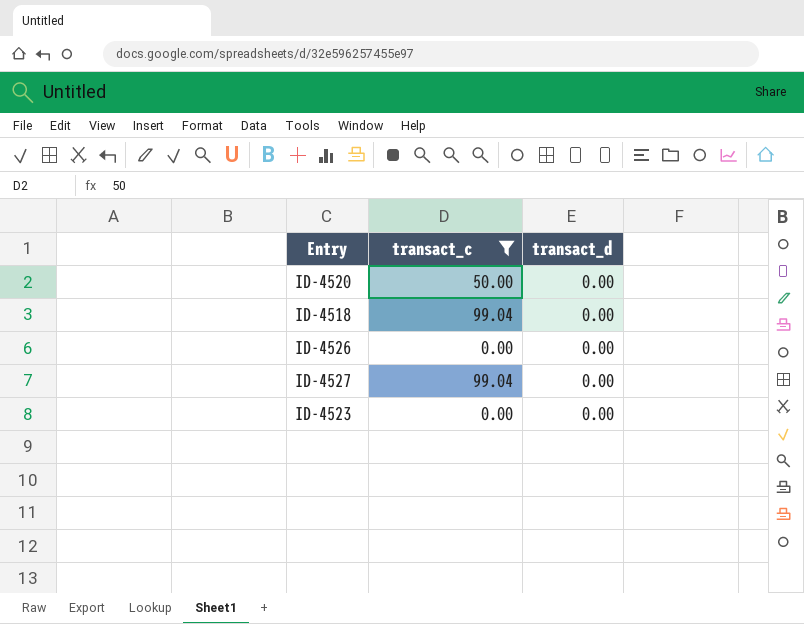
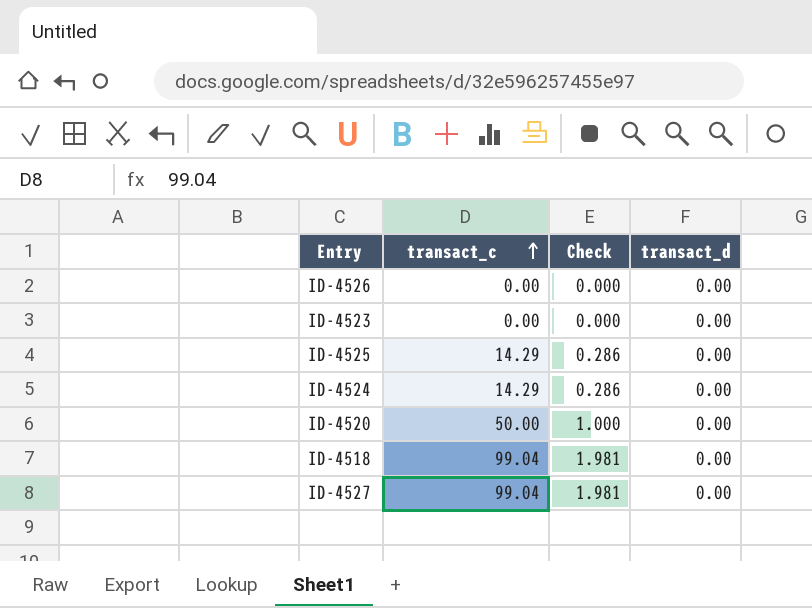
filter: transact_c != 14.29 -> none
row order: none -> transact_c ascending
column Check | formula: none -> [transact_c] * 0.02

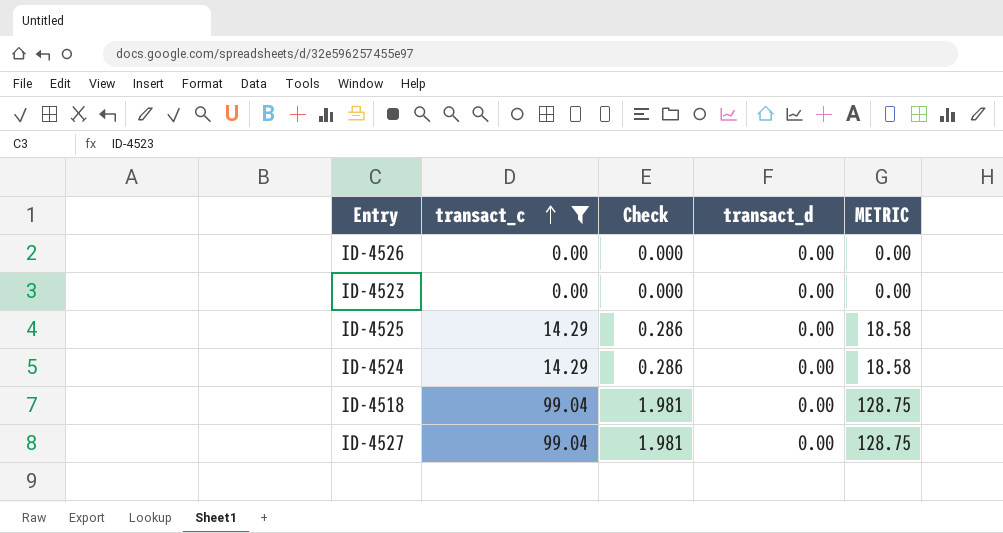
filter: none -> transact_c != 50.00
column METRIC | formula: none -> [transact_c] * 1.3

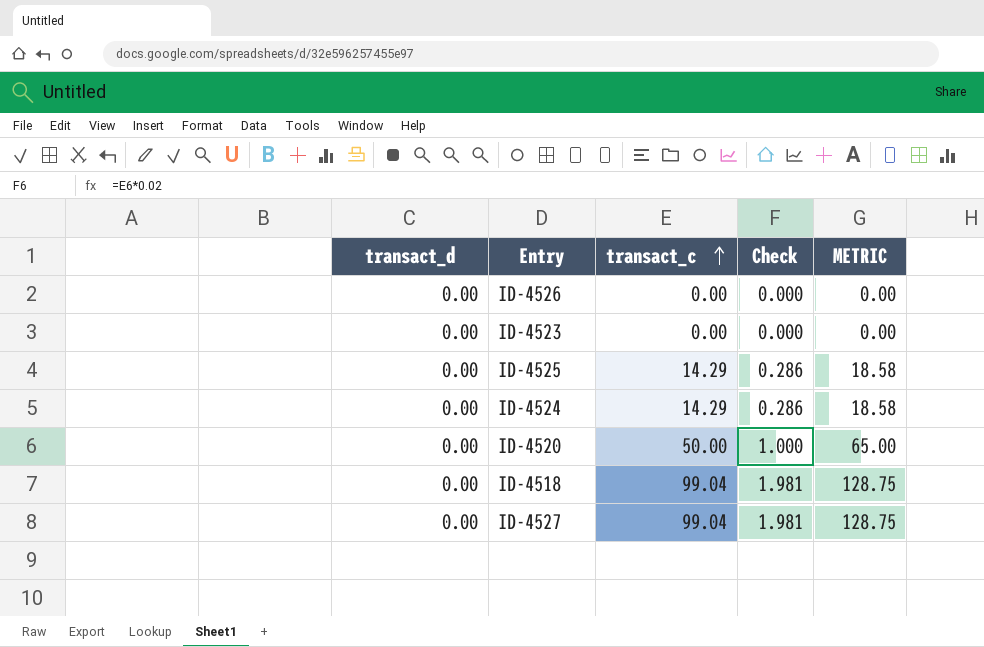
filter: transact_c != 50.00 -> none
column transact_d | position: 4 -> 1

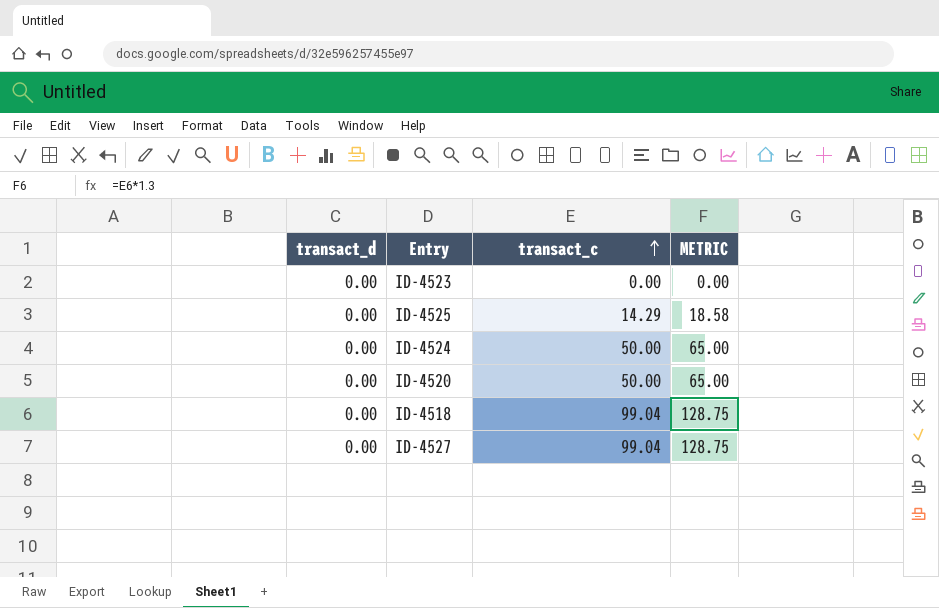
column Check | formula: [transact_c] * 0.02 -> none
row ID-4526: 0.00 | 0.00 | 0.000 | 0.00 -> none
ID-4524 | transact_c: 14.29 -> 50.00
ID-4524 | METRIC: 18.58 -> 65.00

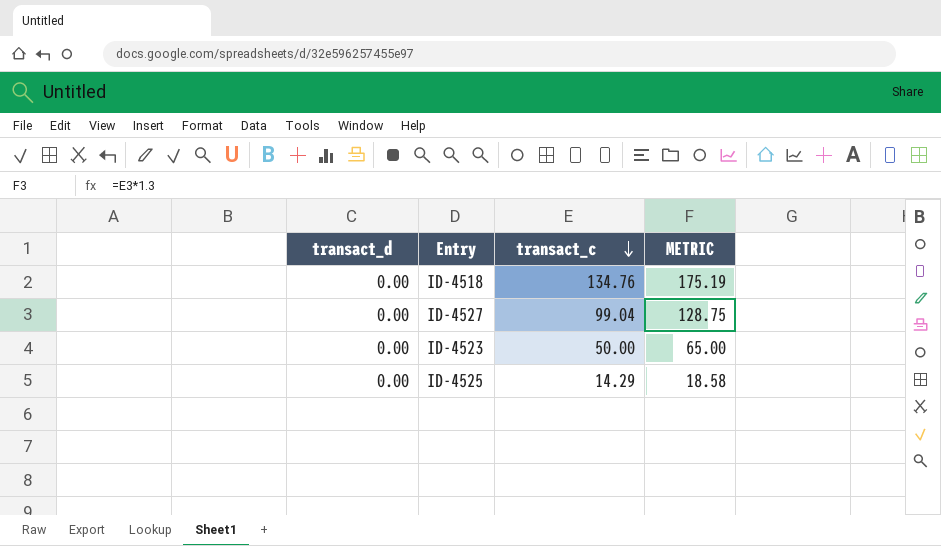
row order: transact_c ascending -> transact_c descending
row ID-4524: 0.00 | 50.00 | 65.00 -> none
row ID-4520: 0.00 | 50.00 | 65.00 -> none
ID-4518 | transact_c: 99.04 -> 134.76
ID-4518 | METRIC: 128.75 -> 175.19
ID-4523 | transact_c: 0.00 -> 50.00
ID-4523 | METRIC: 0.00 -> 65.00

